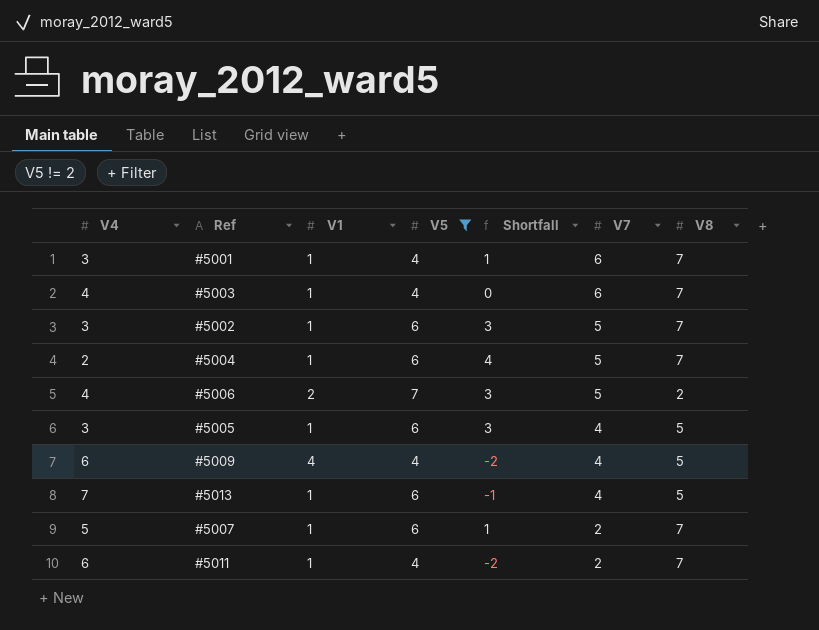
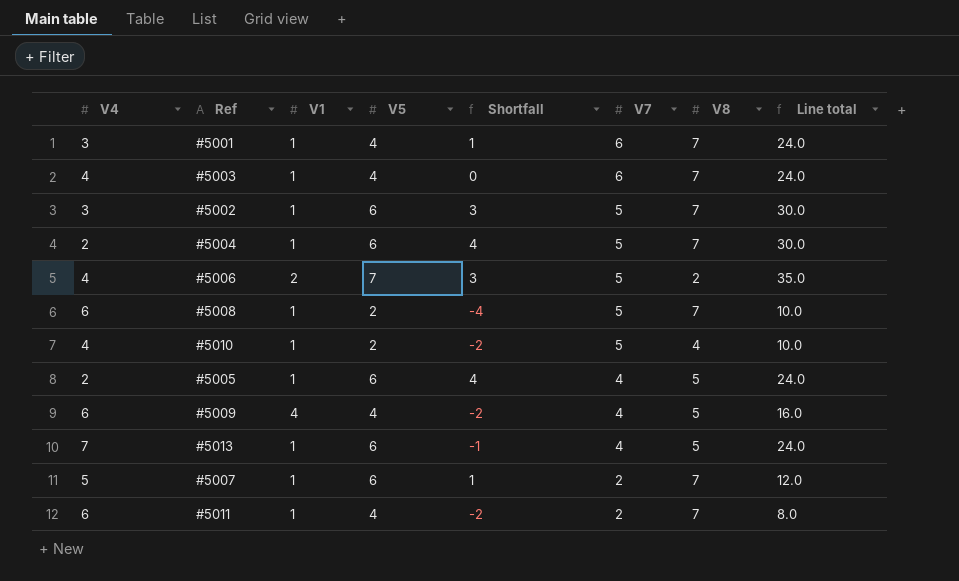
filter: V5 != 2 -> none
column Line total | formula: none -> [V5] * [V7]
#5005 | V4: 3 -> 2
#5005 | Shortfall: 3 -> 4

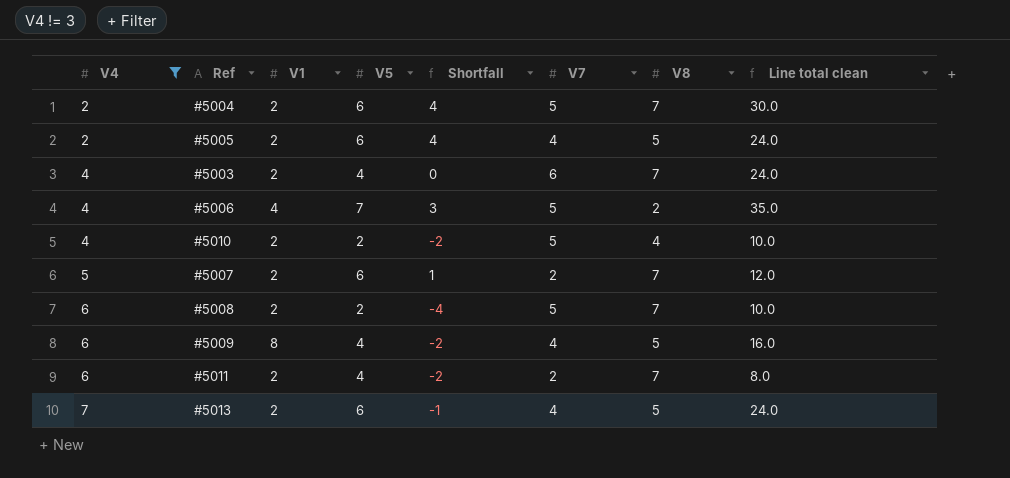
filter: none -> V4 != 3
row order: V7 descending -> V4 ascending
column name: Line total -> Line total clean
#5004 | V1: 1 -> 2
#5005 | V1: 1 -> 2
#5003 | V1: 1 -> 2
#5006 | V1: 2 -> 4
#5010 | V1: 1 -> 2
#5007 | V1: 1 -> 2
#5008 | V1: 1 -> 2
#5009 | V1: 4 -> 8
#5011 | V1: 1 -> 2
#5013 | V1: 1 -> 2

